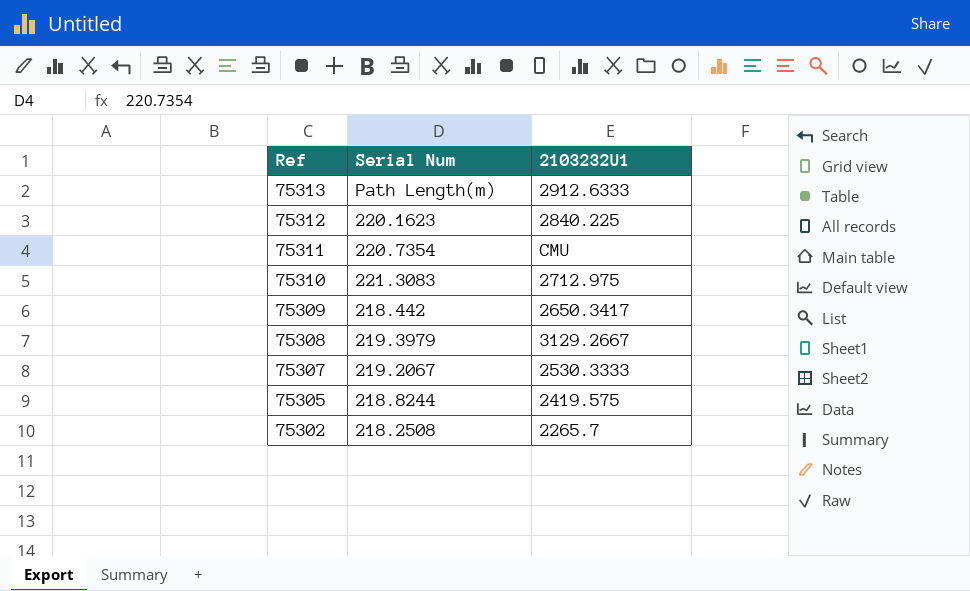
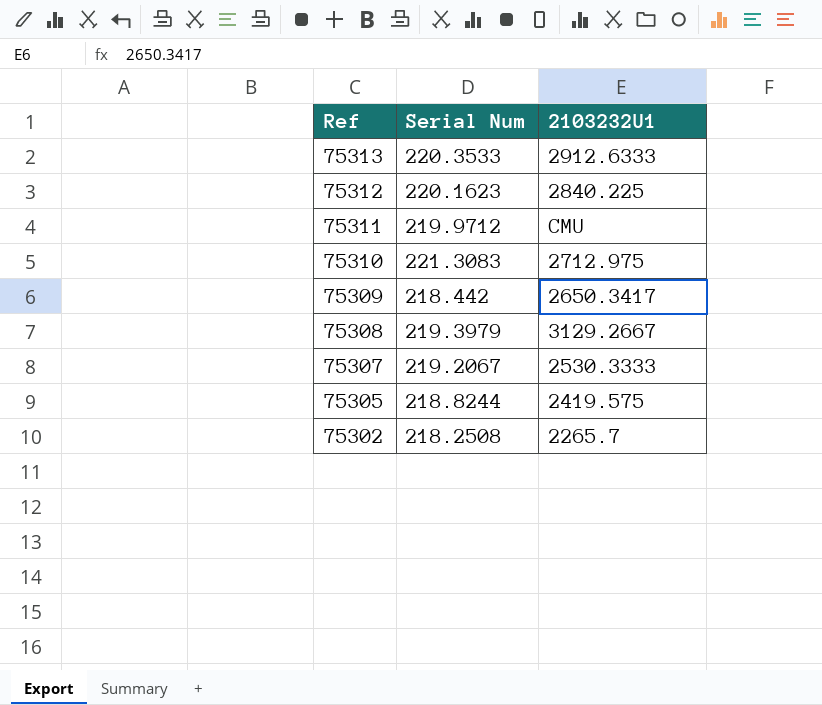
75313 | Serial Num: Path Length(m) -> 220.3533
75311 | Serial Num: 220.7354 -> 219.9712

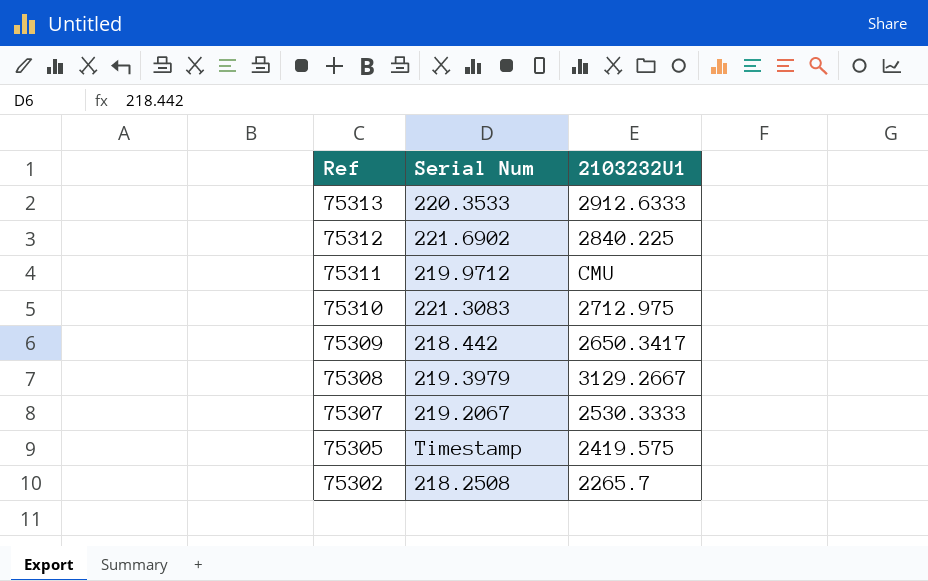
75312 | Serial Num: 220.1623 -> 221.6902
75305 | Serial Num: 218.8244 -> Timestamp

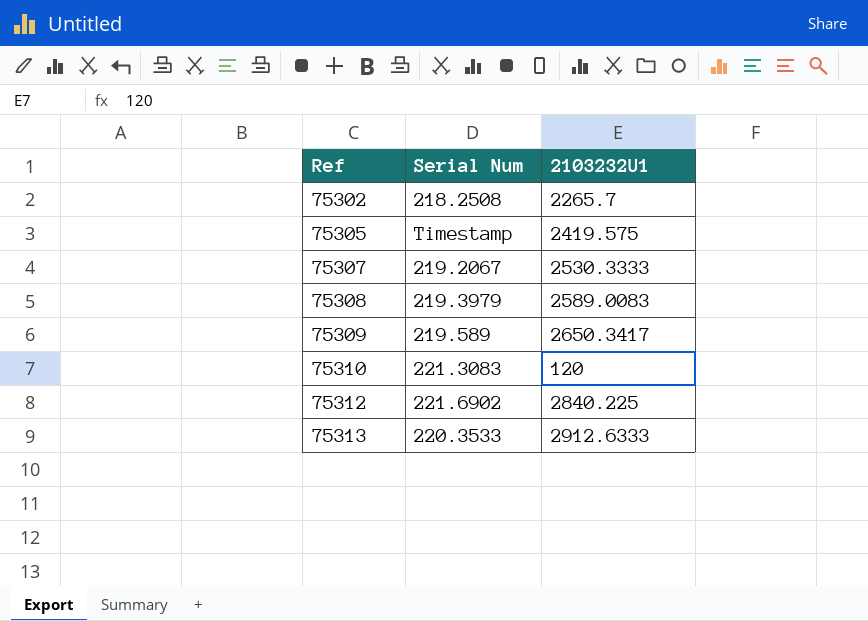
row order: Ref descending -> Ref ascending
row 75311: 219.9712 | CMU -> none
75308 | 2103232U1: 3129.2667 -> 2589.0083
75309 | Serial Num: 218.442 -> 219.589
75310 | 2103232U1: 2712.975 -> 120

